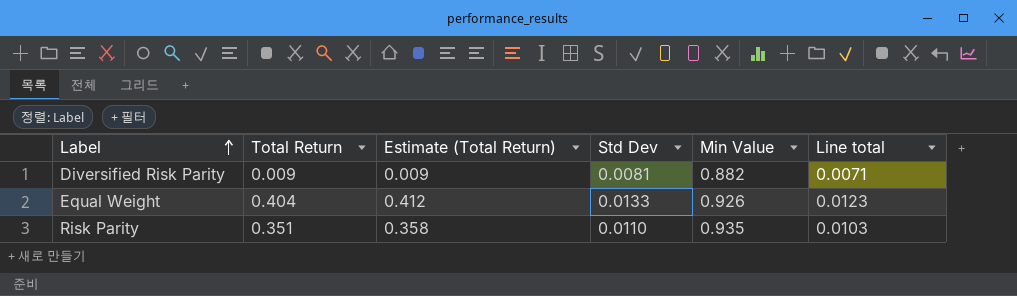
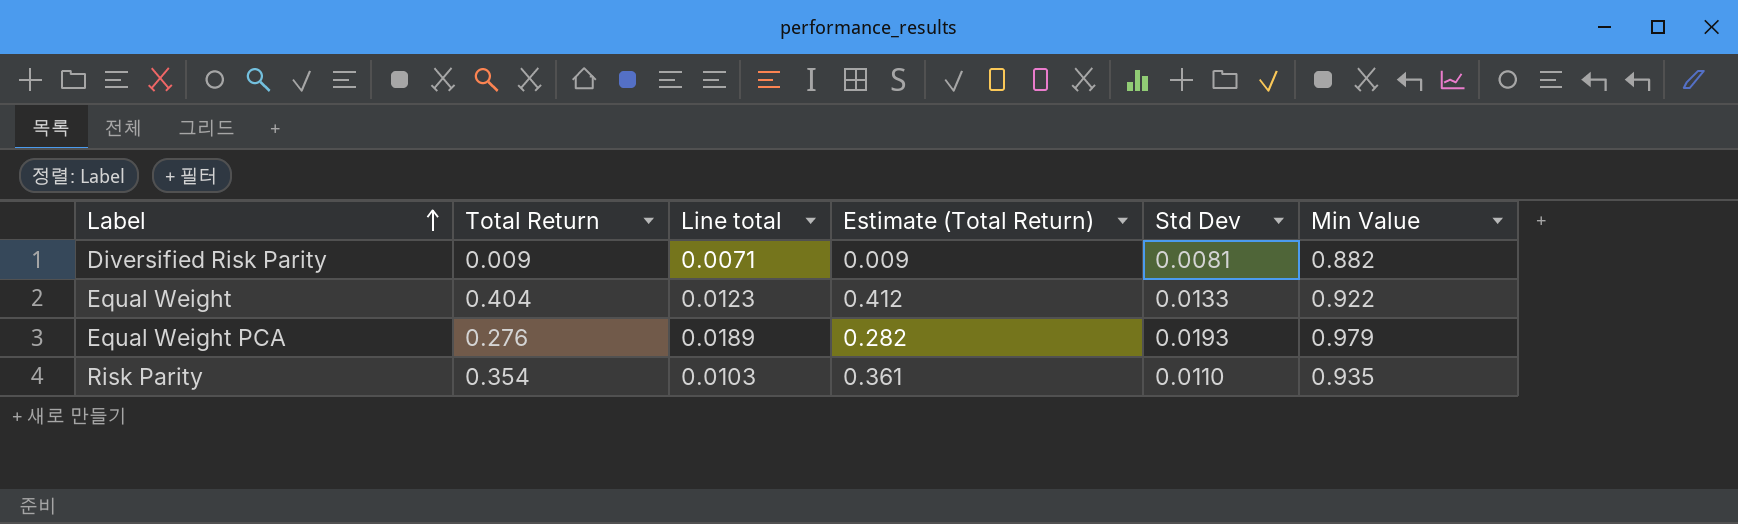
column Line total | position: 6 -> 3
Equal Weight | Min Value: 0.926 -> 0.922
row Equal Weight PCA: none -> 0.276 | 0.0189 | 0.282 | 0.0193 | 0.979
Risk Parity | Total Return: 0.351 -> 0.354
Risk Parity | Estimate (Total Return): 0.358 -> 0.361

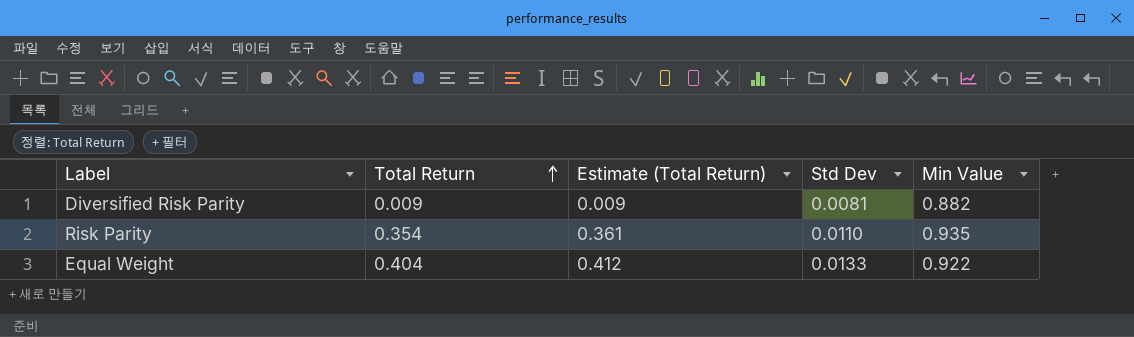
row order: Label ascending -> Total Return ascending
column Line total | formula: [Std Dev] * [Min Value] -> none
row Equal Weight PCA: 0.276 | 0.0189 | 0.282 | 0.0193 | 0.979 -> none

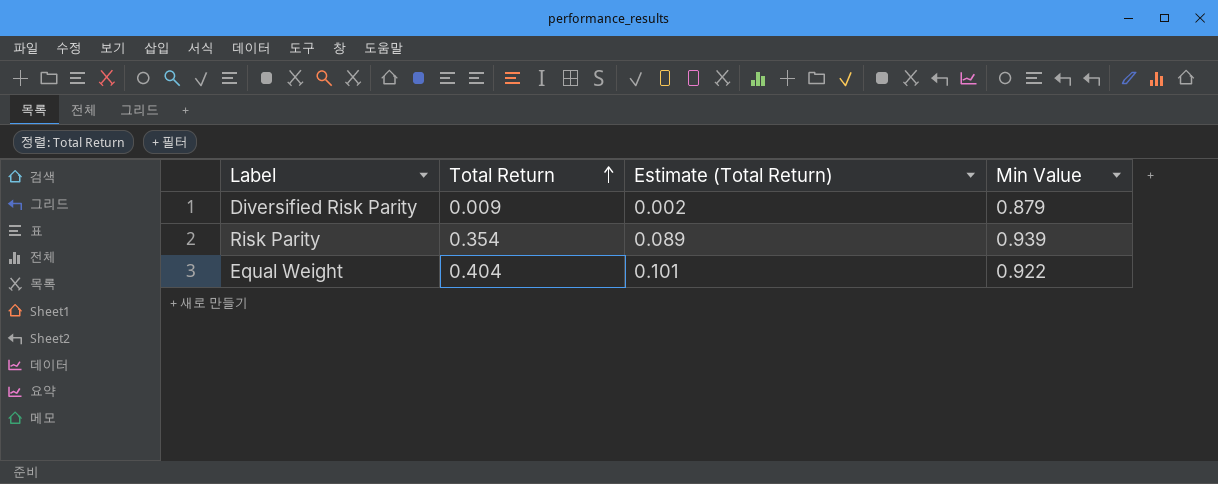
column Std Dev | position: 4 -> none
column Estimate (Total Return) | formula: [Total Return] * 1.02 -> [Total Return] * 0.25
Diversified Risk Parity | Min Value: 0.882 -> 0.879
Risk Parity | Min Value: 0.935 -> 0.939

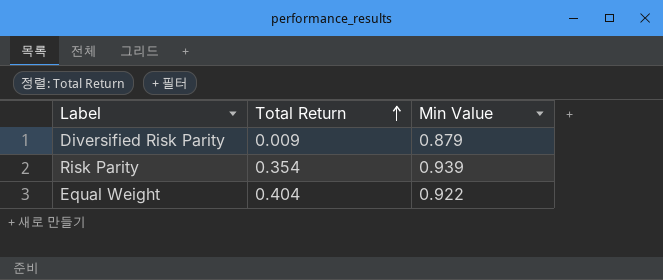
column Estimate (Total Return) | formula: [Total Return] * 0.25 -> none

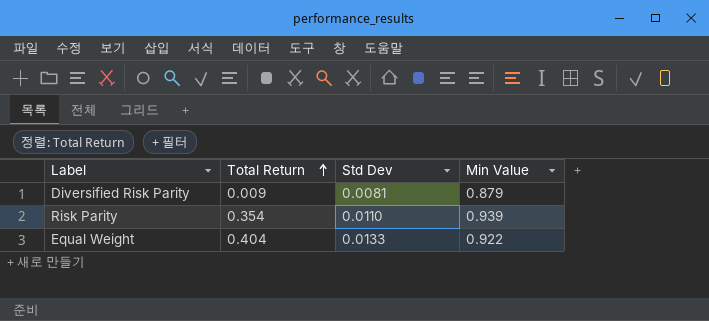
column Std Dev | position: none -> 3

